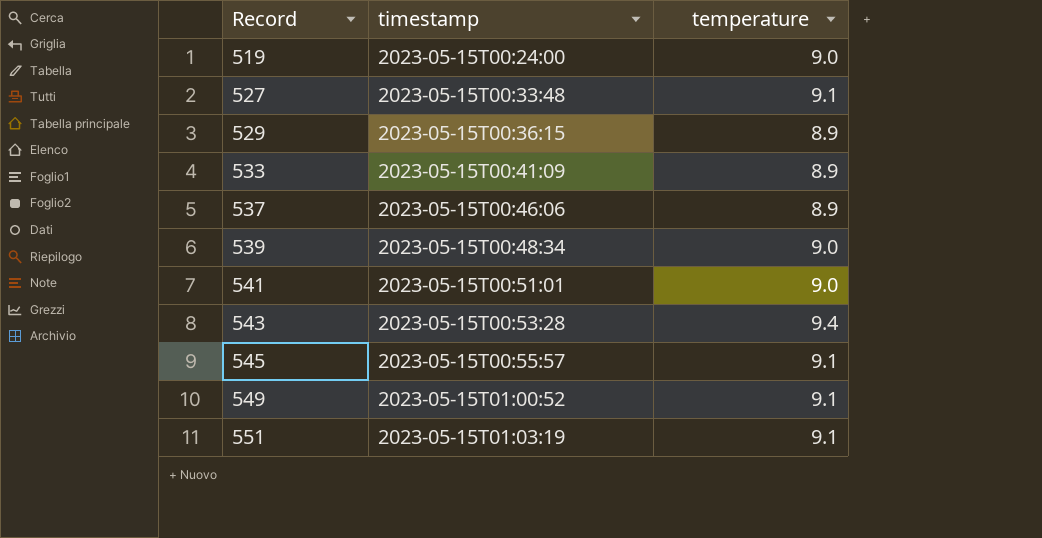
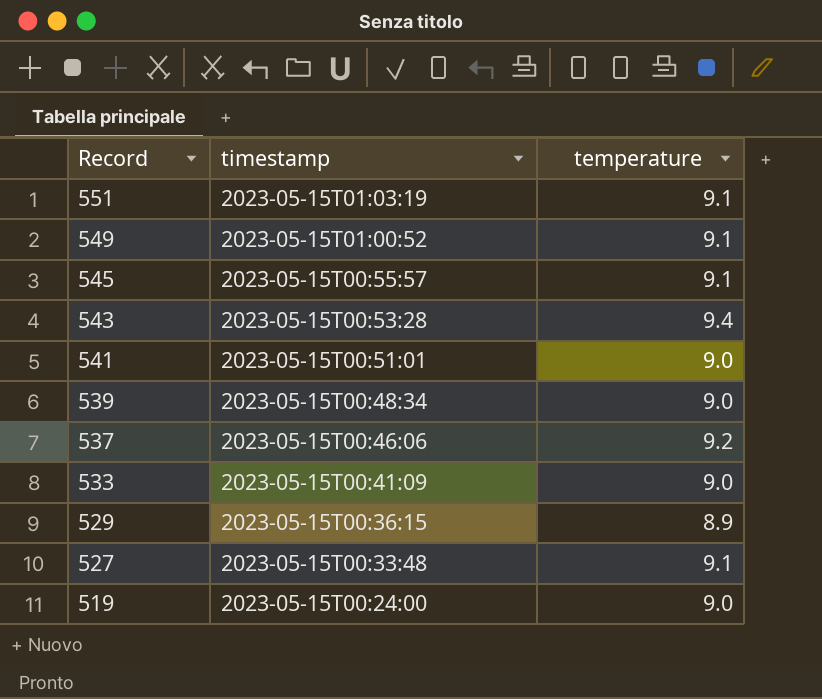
row order: Record ascending -> Record descending
537 | temperature: 8.9 -> 9.2
533 | temperature: 8.9 -> 9.0

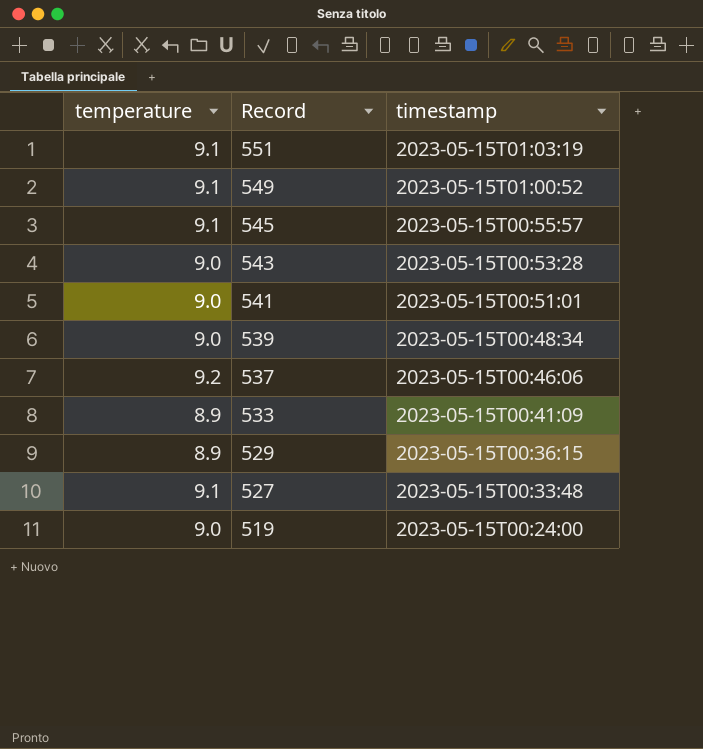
column temperature | position: 3 -> 1
543 | temperature: 9.4 -> 9.0
533 | temperature: 9.0 -> 8.9

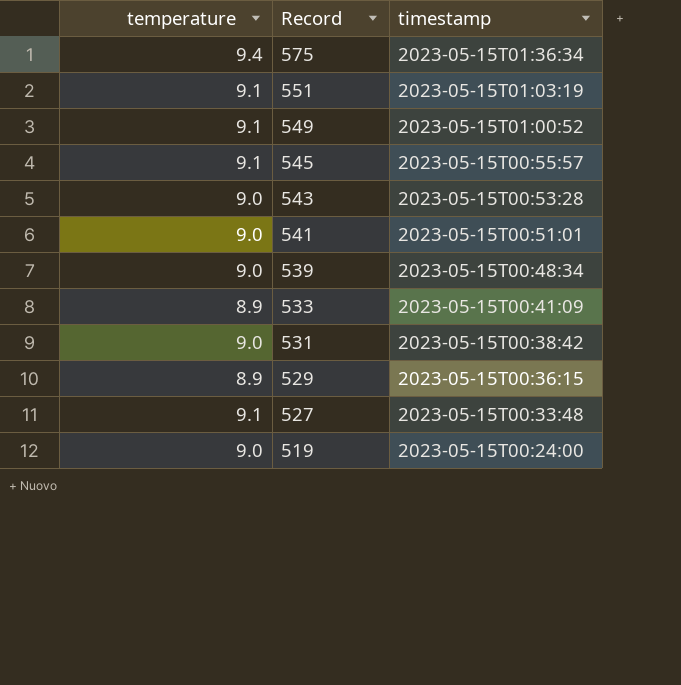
row 537: 9.2 | 2023-05-15T00:46:06 -> none
row 575: none -> 9.4 | 2023-05-15T01:36:34
row 531: none -> 9.0 | 2023-05-15T00:38:42

